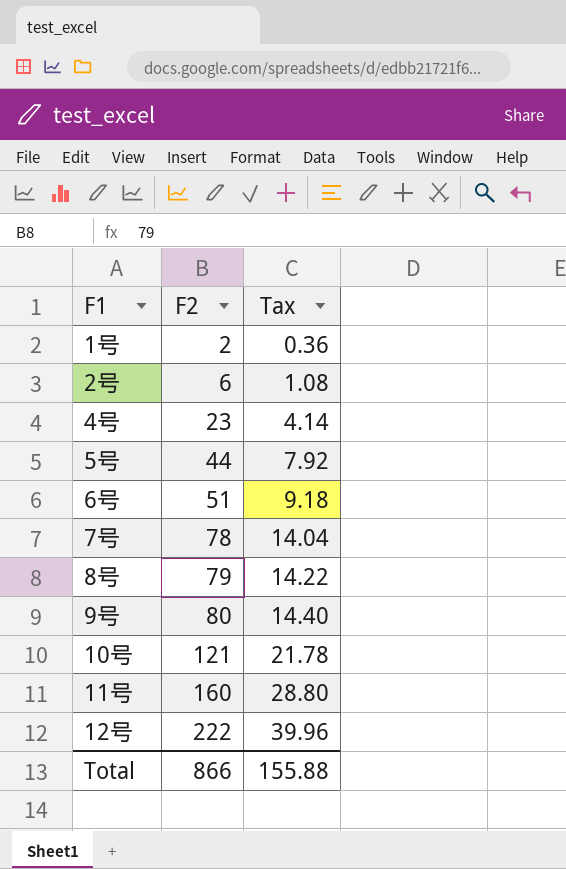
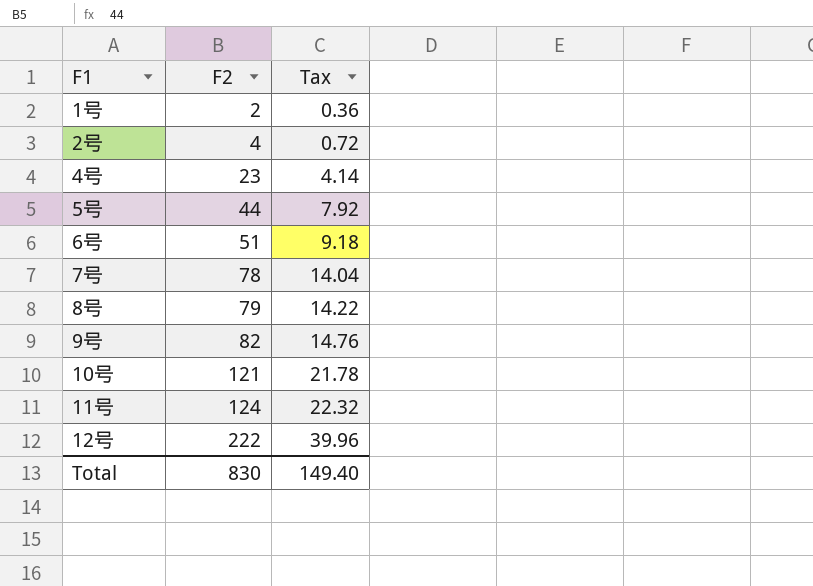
2号 | F2: 6 -> 4
2号 | Tax: 1.08 -> 0.72
9号 | F2: 80 -> 82
9号 | Tax: 14.40 -> 14.76
11号 | F2: 160 -> 124
11号 | Tax: 28.80 -> 22.32
Total | F2: 866 -> 830
Total | Tax: 155.88 -> 149.40

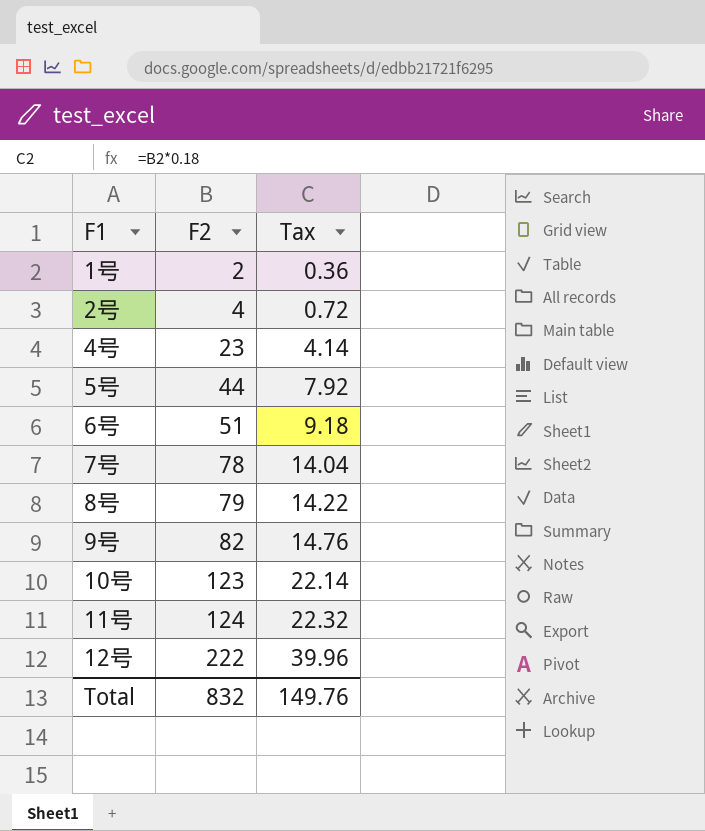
10号 | F2: 121 -> 123
10号 | Tax: 21.78 -> 22.14
Total | F2: 830 -> 832
Total | Tax: 149.40 -> 149.76

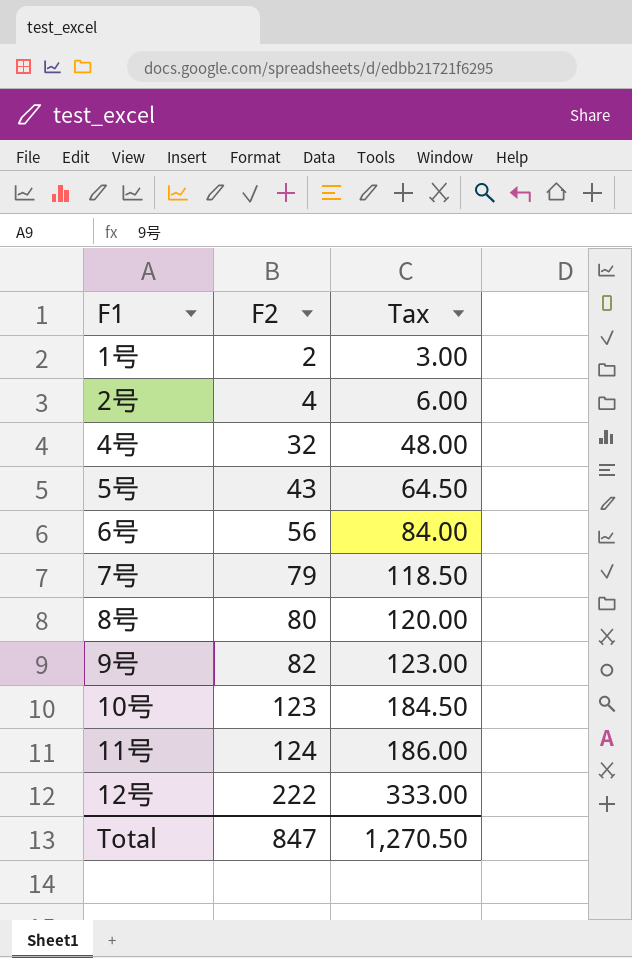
column Tax | formula: [F2] * 0.18 -> [F2] * 1.5
4号 | F2: 23 -> 32
5号 | F2: 44 -> 43
6号 | F2: 51 -> 56
7号 | F2: 78 -> 79
8号 | F2: 79 -> 80
Total | F2: 832 -> 847
Total | Tax: 149.76 -> 1,270.50

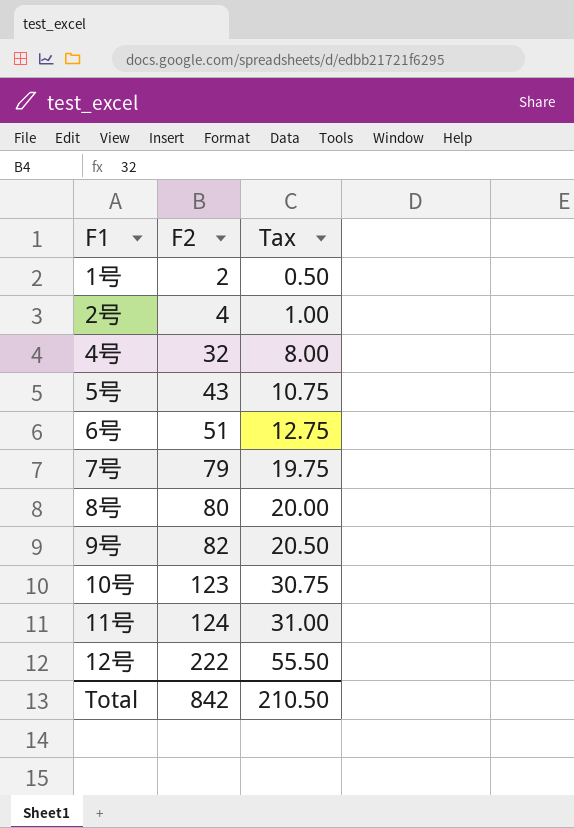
column Tax | formula: [F2] * 1.5 -> [F2] * 0.25
6号 | F2: 56 -> 51
Total | F2: 847 -> 842
Total | Tax: 1,270.50 -> 210.50

